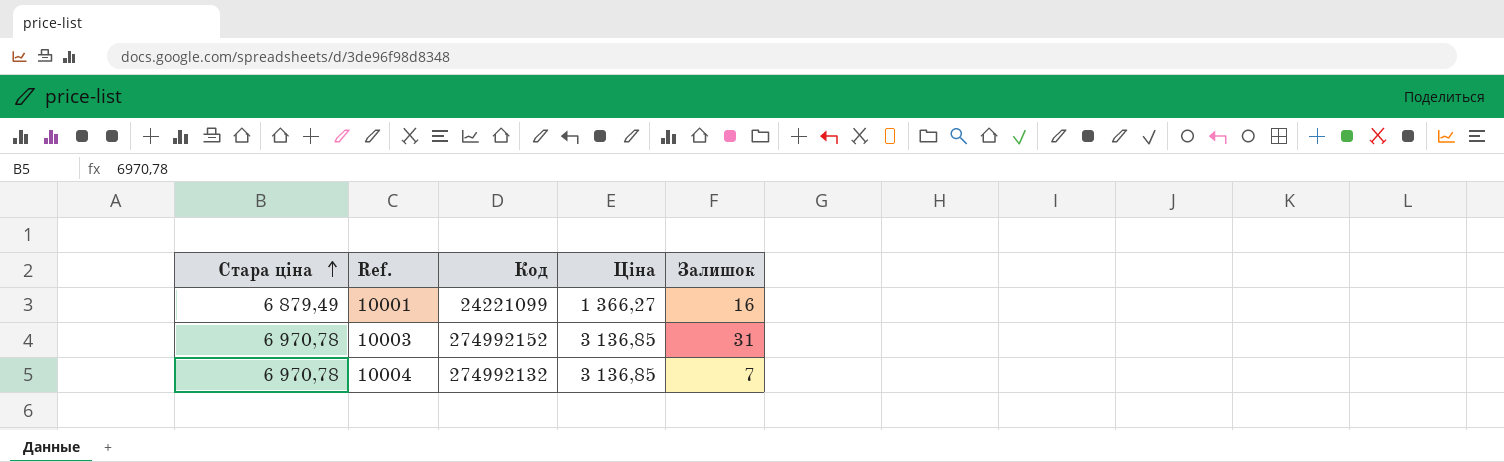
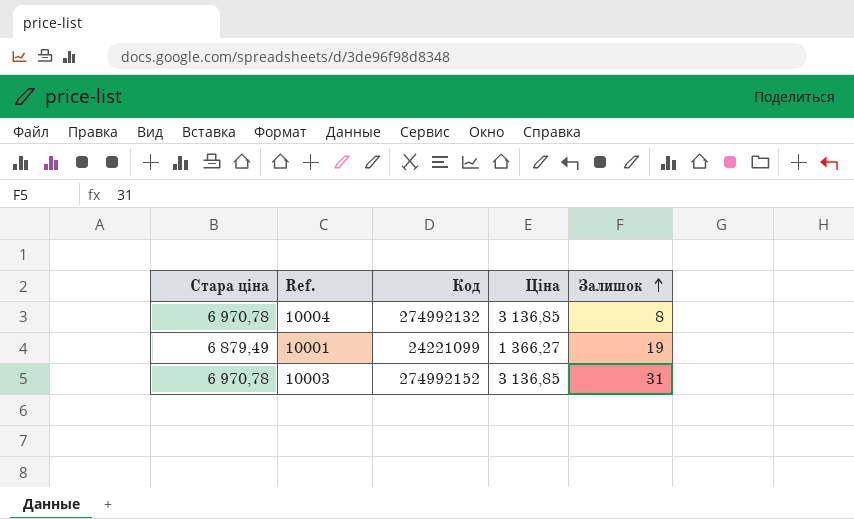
row order: Стара ціна ascending -> Залишок ascending
10004 | Залишок: 7 -> 8
10001 | Залишок: 16 -> 19

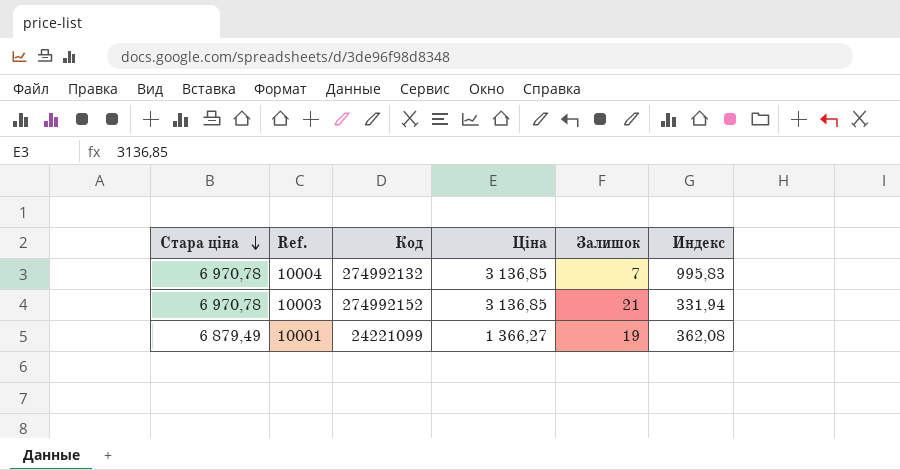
row order: Залишок ascending -> Стара ціна descending
column Индекс | formula: none -> [Стара ціна] / [Залишок]
10004 | Залишок: 8 -> 7
10003 | Залишок: 31 -> 21

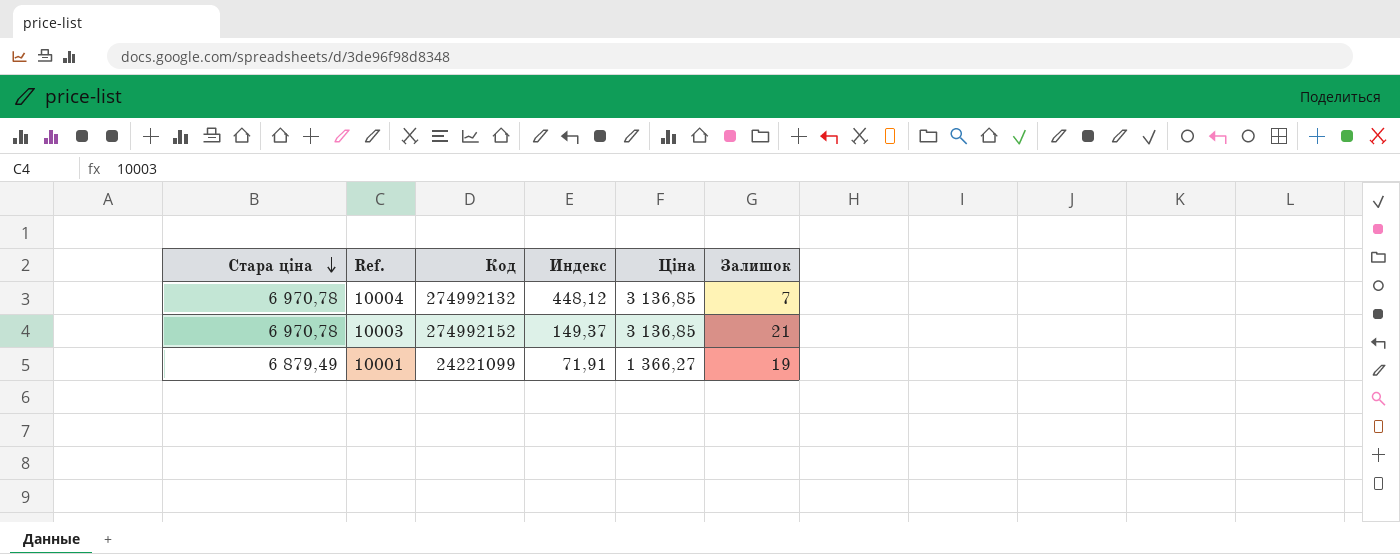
column Индекс | formula: [Стара ціна] / [Залишок] -> [Ціна] / [Залишок]
column Индекс | position: 6 -> 4

